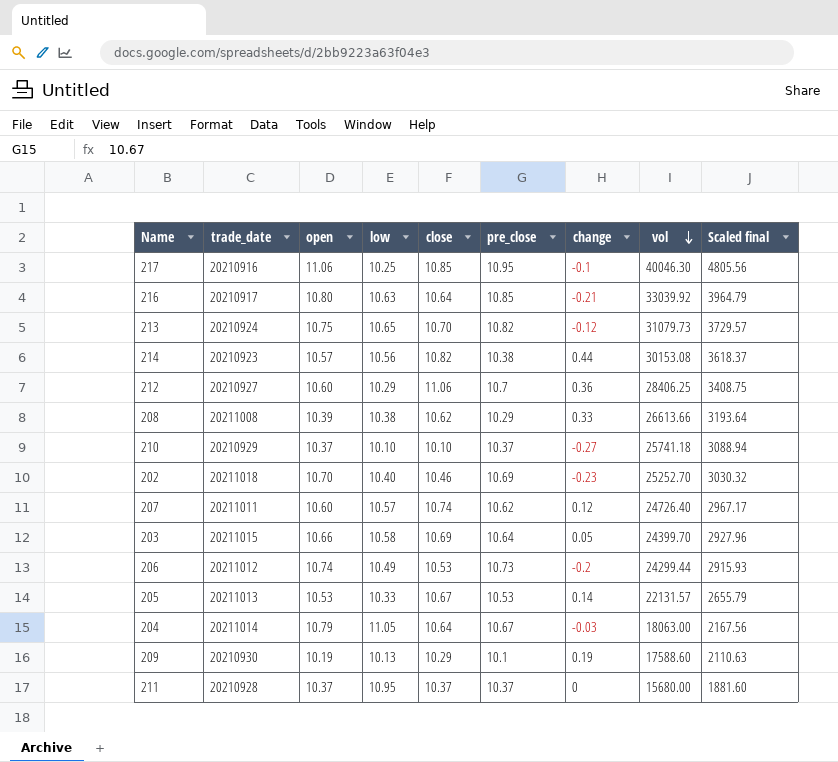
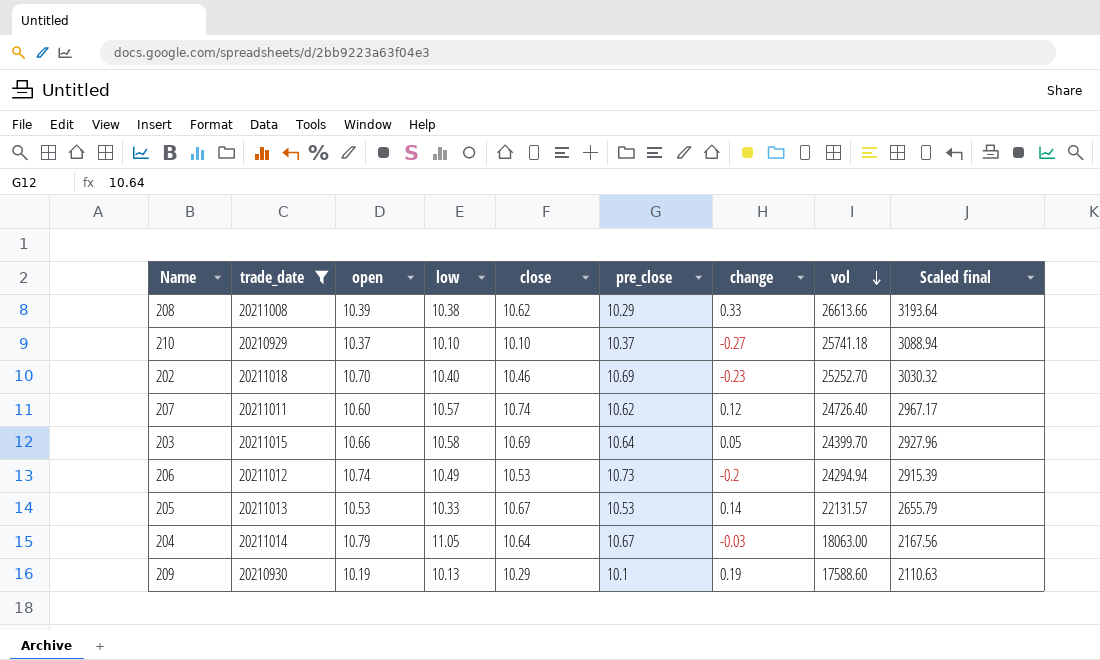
filter: none -> trade_date >= 20210929
206 | vol: 24299.44 -> 24294.94
206 | Scaled final: 2915.93 -> 2915.39

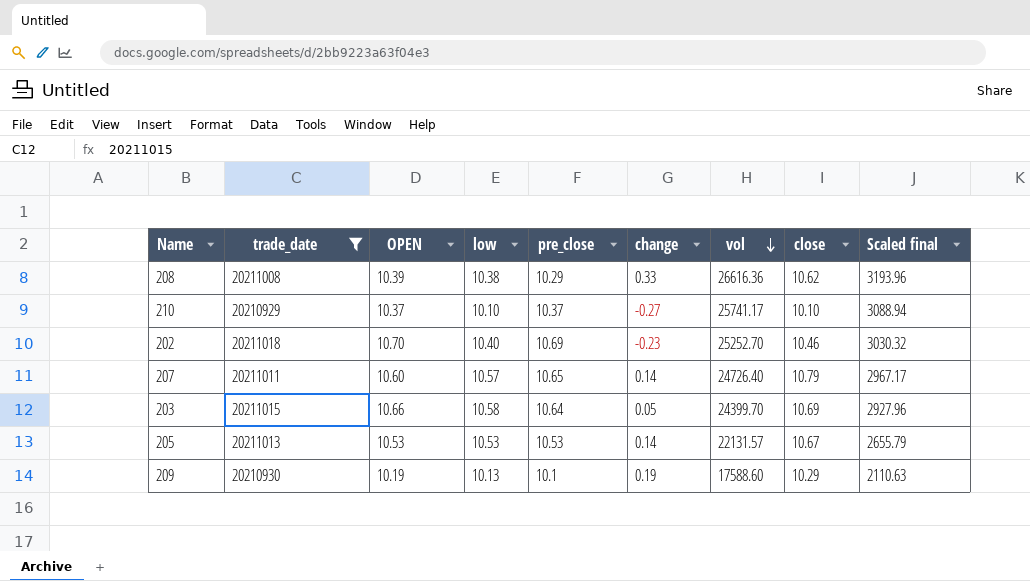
column name: open -> OPEN
column close | position: 5 -> 8
row 206: 20211012 | 10.74 | 10.49 | 10.53 | 10.73 | -0.2 | 24294.94 | 2915.39 -> none
row 204: 20211014 | 10.79 | 11.05 | 10.64 | 10.67 | -0.03 | 18063.00 | 2167.56 -> none
208 | vol: 26613.66 -> 26616.36
208 | Scaled final: 3193.64 -> 3193.96
210 | vol: 25741.18 -> 25741.17
207 | pre_close: 10.62 -> 10.65
207 | change: 0.12 -> 0.14
207 | close: 10.74 -> 10.79
205 | low: 10.33 -> 10.53

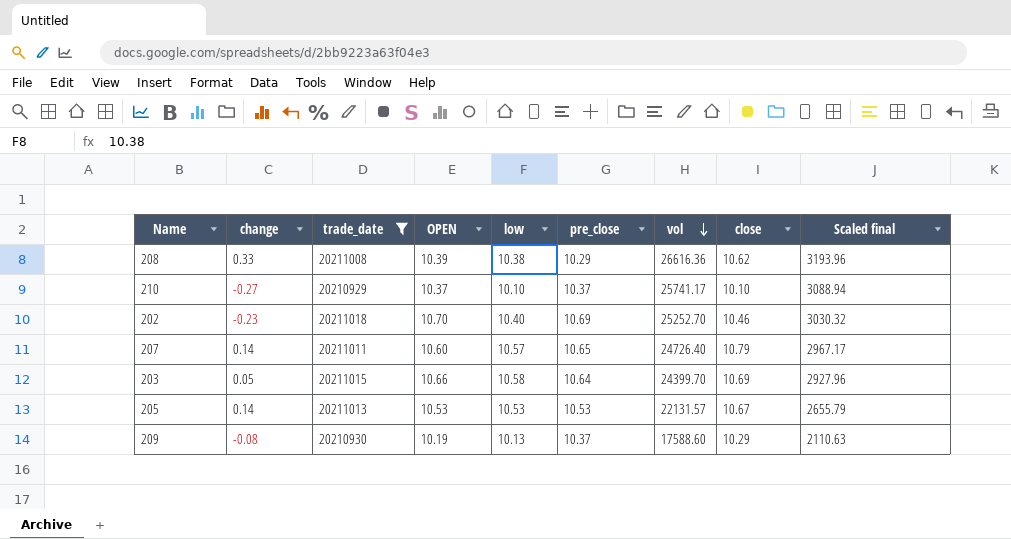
column change | position: 6 -> 2
209 | change: 0.19 -> -0.08
209 | pre_close: 10.1 -> 10.37

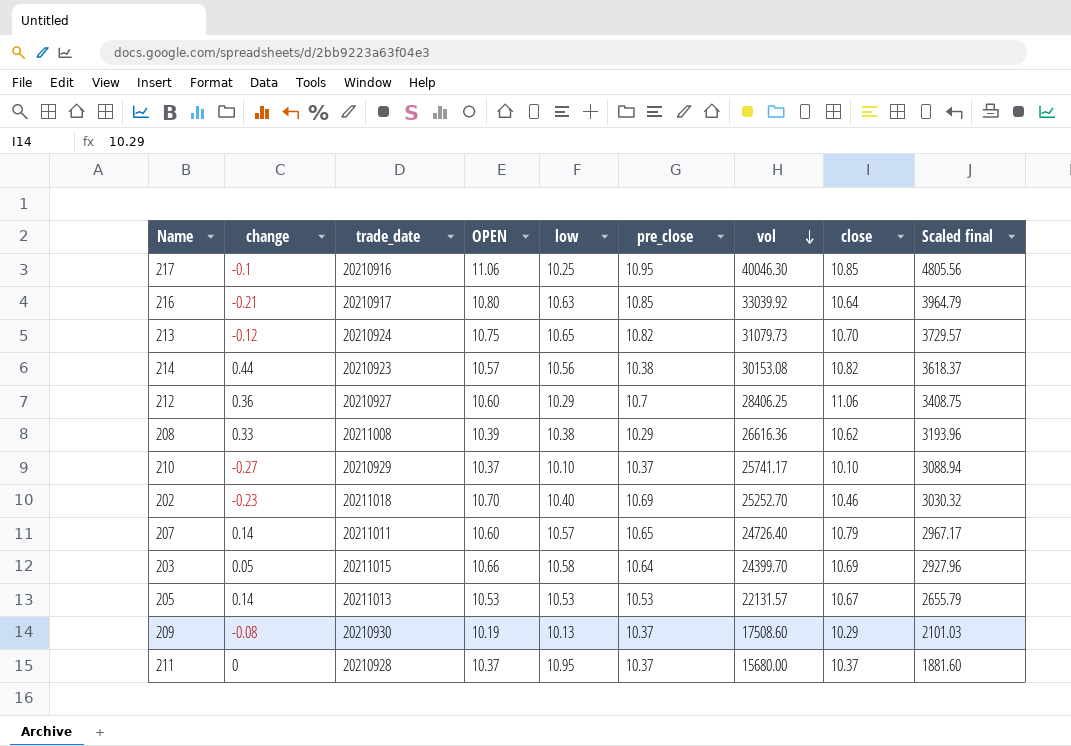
filter: trade_date >= 20210929 -> none
209 | vol: 17588.60 -> 17508.60
209 | Scaled final: 2110.63 -> 2101.03

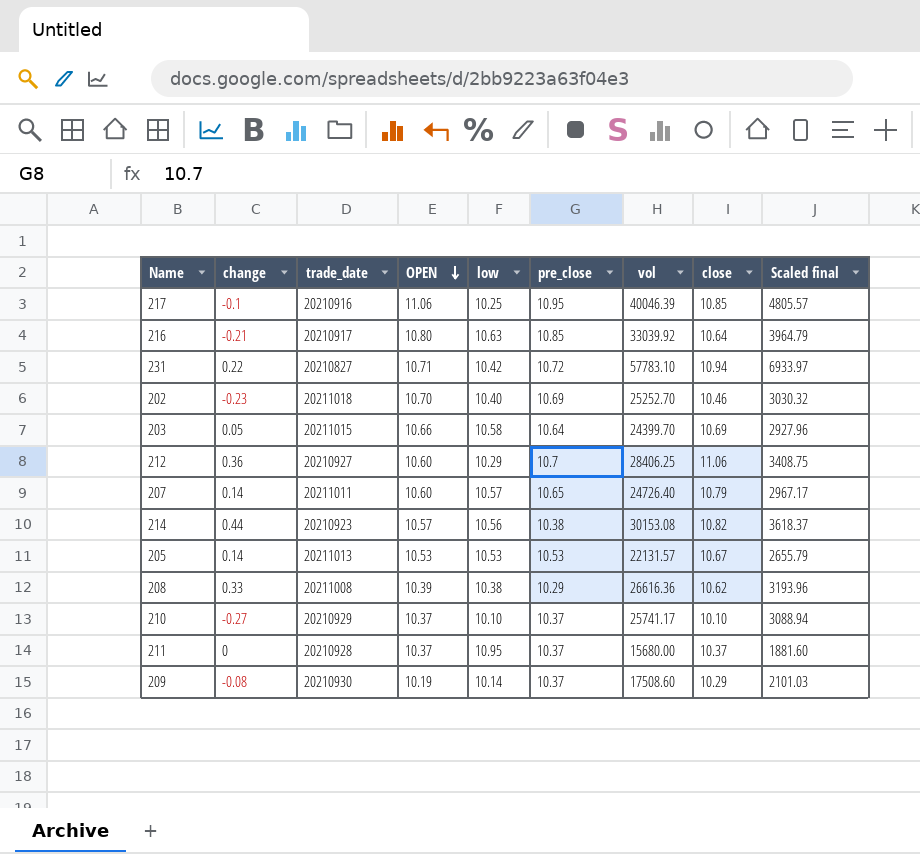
row order: vol descending -> OPEN descending
row 213: -0.12 | 20210924 | 10.75 | 10.65 | 10.82 | 31079.73 | 10.70 | 3729.57 -> none
217 | vol: 40046.30 -> 40046.39
217 | Scaled final: 4805.56 -> 4805.57
row 231: none -> 0.22 | 20210827 | 10.71 | 10.42 | 10.72 | 57783.10 | 10.94 | 6933.97
209 | low: 10.13 -> 10.14

